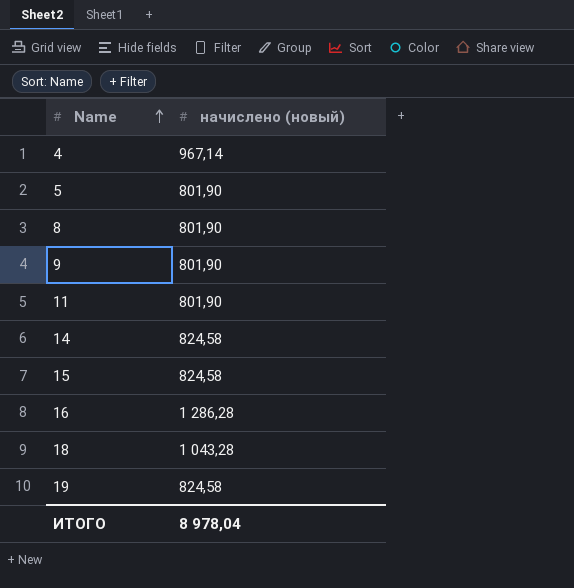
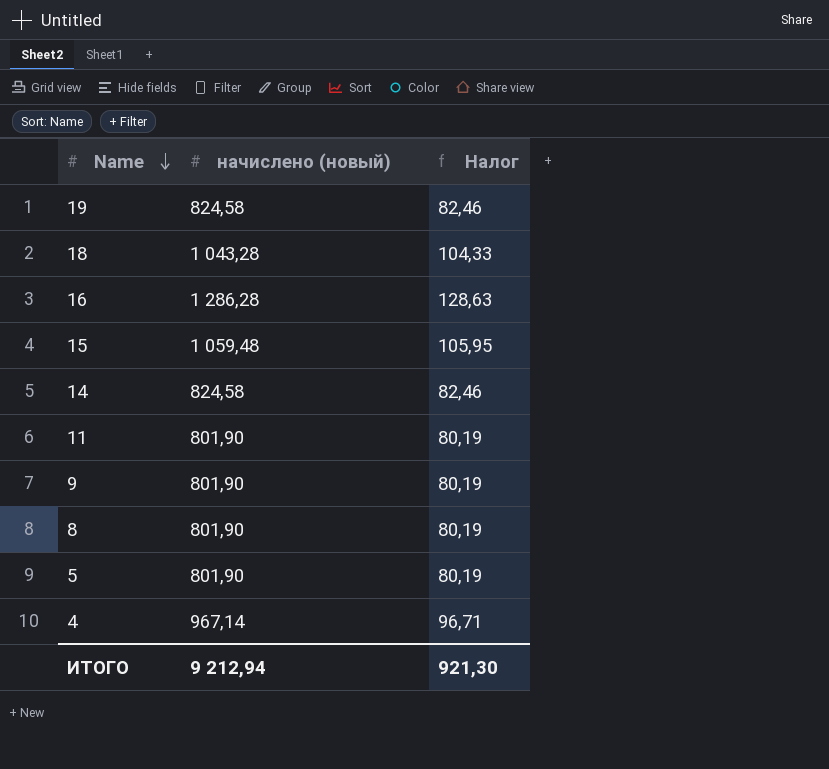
row order: Name ascending -> Name descending
column Налог | formula: none -> [начислено (новый)] * 0,1
15 | начислено (новый): 824,58 -> 1 059,48
ИТОГО | начислено (новый): 8 978,04 -> 9 212,94

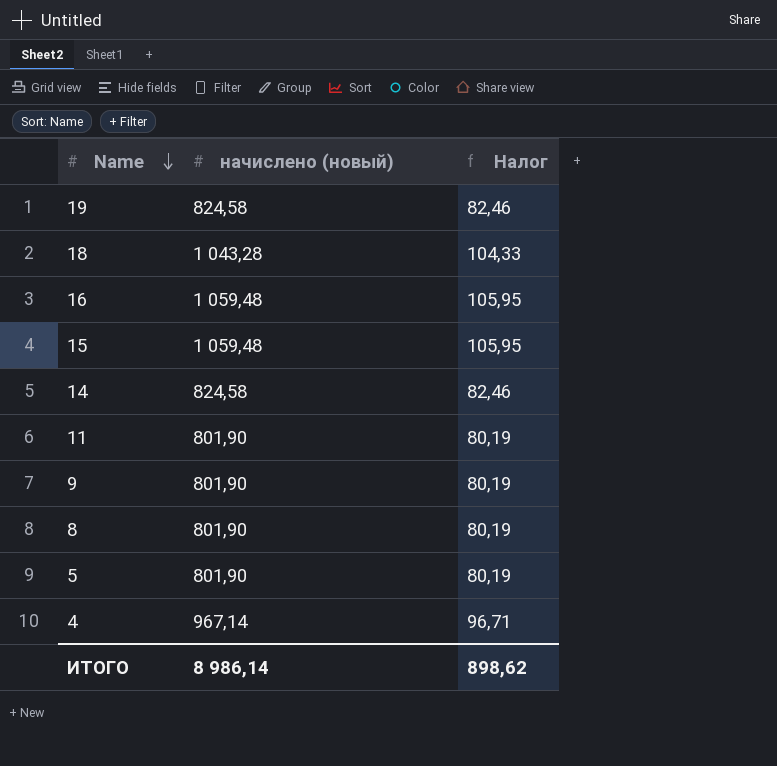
16 | начислено (новый): 1 286,28 -> 1 059,48
16 | Налог: 128,63 -> 105,95
ИТОГО | начислено (новый): 9 212,94 -> 8 986,14
ИТОГО | Налог: 921,30 -> 898,62

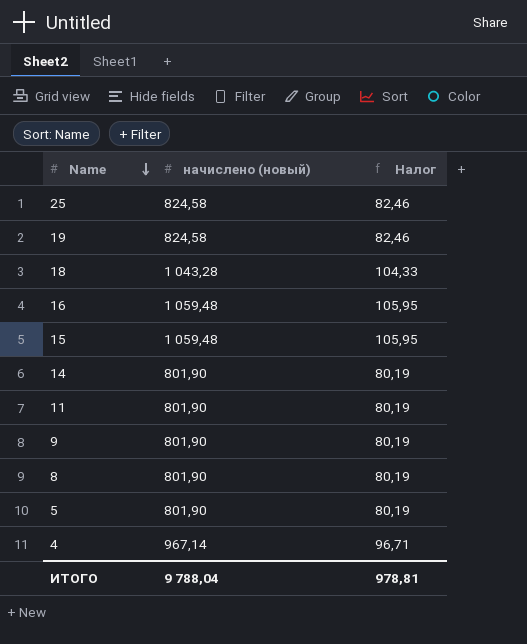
row 25: none -> 824,58 | 82,46
14 | начислено (новый): 824,58 -> 801,90
14 | Налог: 82,46 -> 80,19
ИТОГО | начислено (новый): 8 986,14 -> 9 788,04
ИТОГО | Налог: 898,62 -> 978,81

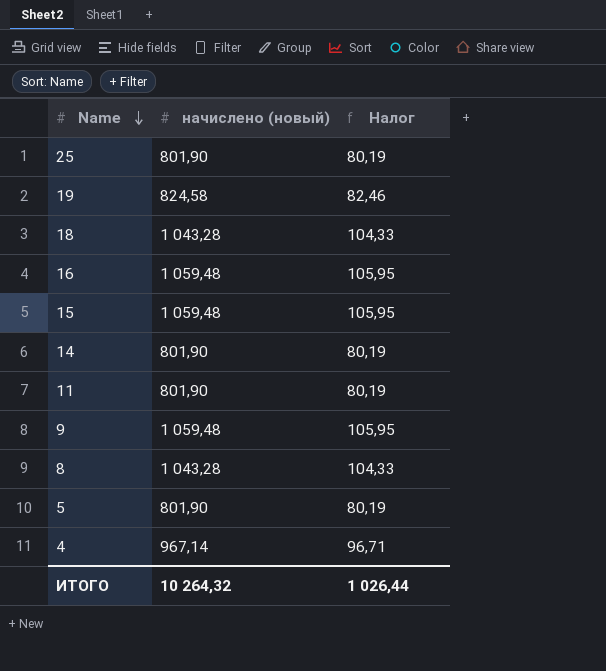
25 | начислено (новый): 824,58 -> 801,90
25 | Налог: 82,46 -> 80,19
9 | начислено (новый): 801,90 -> 1 059,48
9 | Налог: 80,19 -> 105,95
8 | начислено (новый): 801,90 -> 1 043,28
8 | Налог: 80,19 -> 104,33
ИТОГО | начислено (новый): 9 788,04 -> 10 264,32
ИТОГО | Налог: 978,81 -> 1 026,44

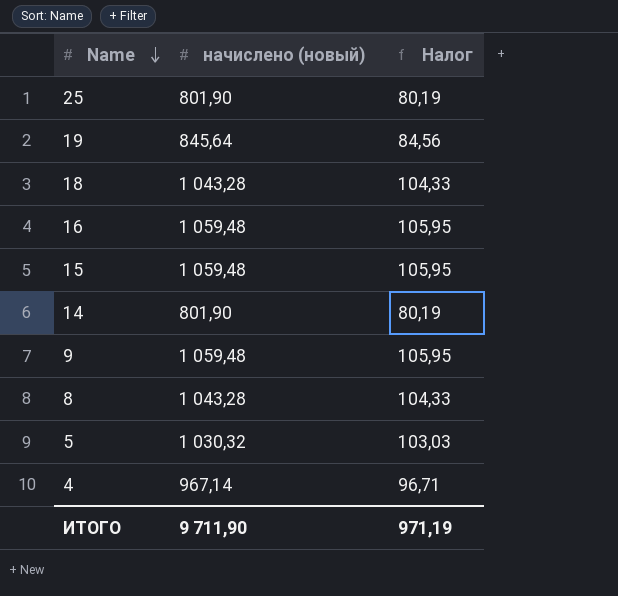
row 11: 801,90 | 80,19 -> none
19 | начислено (новый): 824,58 -> 845,64
19 | Налог: 82,46 -> 84,56
5 | начислено (новый): 801,90 -> 1 030,32
5 | Налог: 80,19 -> 103,03
ИТОГО | начислено (новый): 10 264,32 -> 9 711,90
ИТОГО | Налог: 1 026,44 -> 971,19

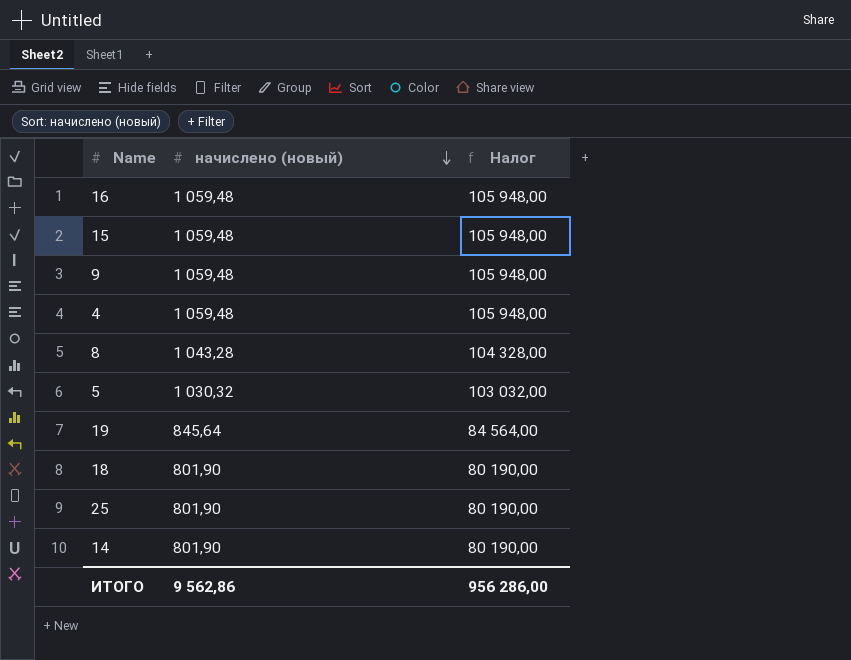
row order: Name descending -> начислено (новый) descending
column Налог | formula: [начислено (новый)] * 0,1 -> [начислено (новый)] * 100
4 | начислено (новый): 967,14 -> 1 059,48
18 | начислено (новый): 1 043,28 -> 801,90
ИТОГО | начислено (новый): 9 711,90 -> 9 562,86
ИТОГО | Налог: 971,19 -> 956 286,00

